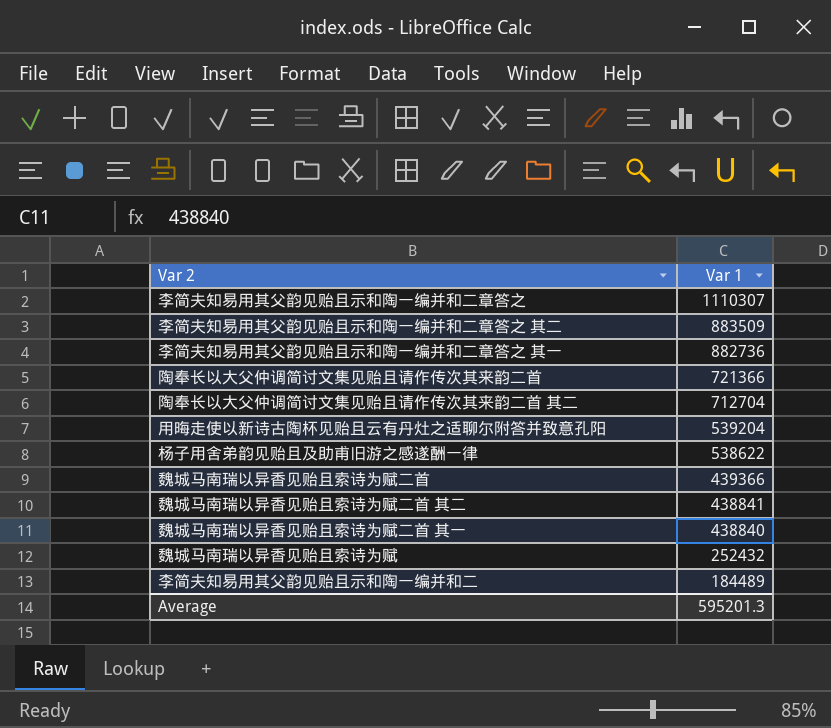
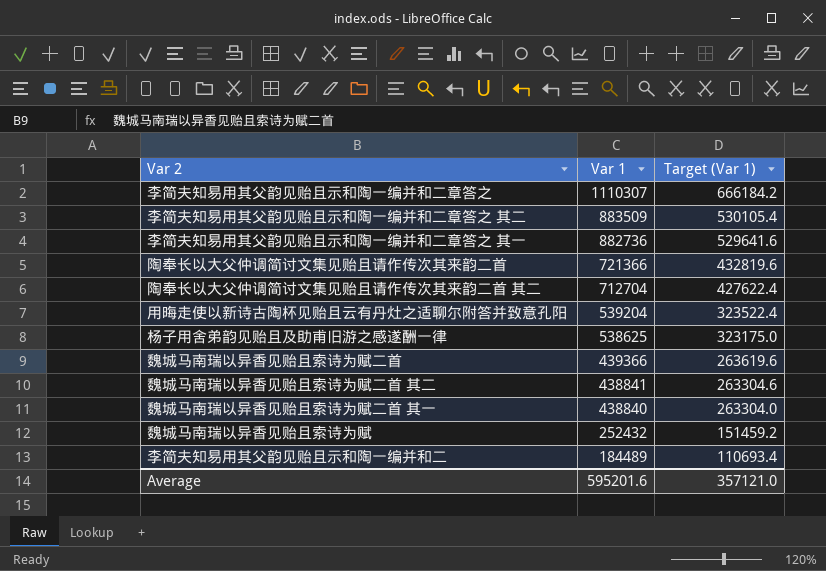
column Target (Var 1) | formula: none -> [Var 1] * 0.6
杨子用舍弟韵见贻且及助甫旧游之感遂酬一律 | Var 1: 538622 -> 538625
Average | Var 1: 595201.3 -> 595201.6

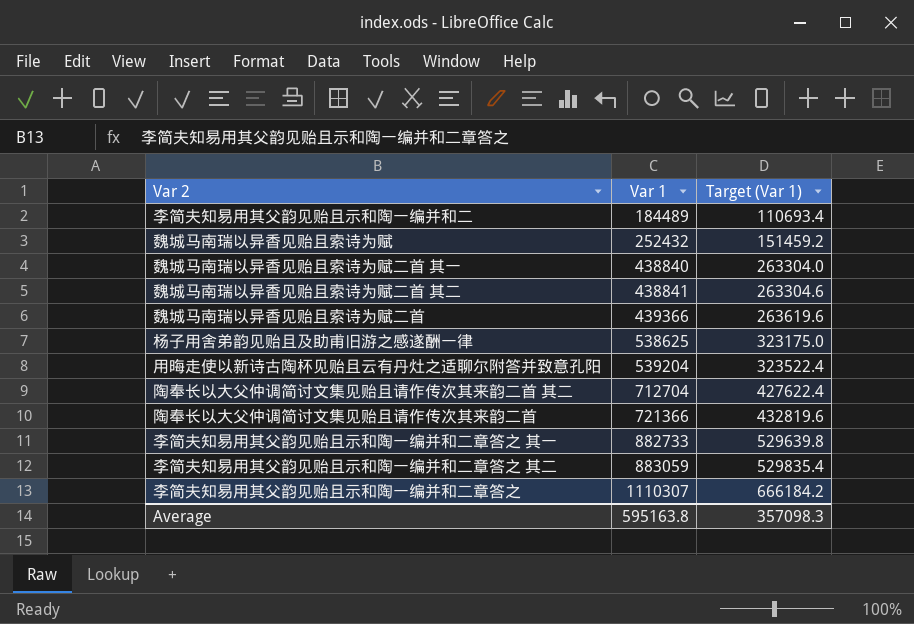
row order: Var 1 descending -> Var 1 ascending
李简夫知易用其父韵见贻且示和陶一编并和二章答之 其一 | Var 1: 882736 -> 882733
李简夫知易用其父韵见贻且示和陶一编并和二章答之 其一 | Target (Var 1): 529641.6 -> 529639.8
李简夫知易用其父韵见贻且示和陶一编并和二章答之 其二 | Var 1: 883509 -> 883059
李简夫知易用其父韵见贻且示和陶一编并和二章答之 其二 | Target (Var 1): 530105.4 -> 529835.4
Average | Var 1: 595201.6 -> 595163.8
Average | Target (Var 1): 357121.0 -> 357098.3

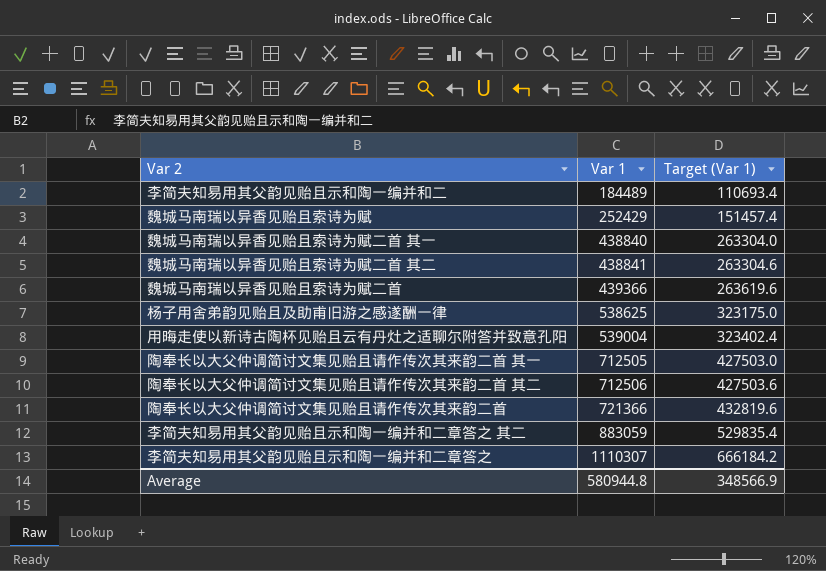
row 李简夫知易用其父韵见贻且示和陶一编并和二章答之 其一: 882733 | 529639.8 -> none
魏城马南瑞以异香见贻且索诗为赋 | Var 1: 252432 -> 252429
魏城马南瑞以异香见贻且索诗为赋 | Target (Var 1): 151459.2 -> 151457.4
用晦走使以新诗古陶杯见贻且云有丹灶之适聊尔附答并致意孔阳 | Var 1: 539204 -> 539004
用晦走使以新诗古陶杯见贻且云有丹灶之适聊尔附答并致意孔阳 | Target (Var 1): 323522.4 -> 323402.4
row 陶奉长以大父仲调简讨文集见贻且请作传次其来韵二首 其一: none -> 712505 | 427503.0
陶奉长以大父仲调简讨文集见贻且请作传次其来韵二首 其二 | Var 1: 712704 -> 712506
陶奉长以大父仲调简讨文集见贻且请作传次其来韵二首 其二 | Target (Var 1): 427622.4 -> 427503.6
Average | Var 1: 595163.8 -> 580944.8
Average | Target (Var 1): 357098.3 -> 348566.9

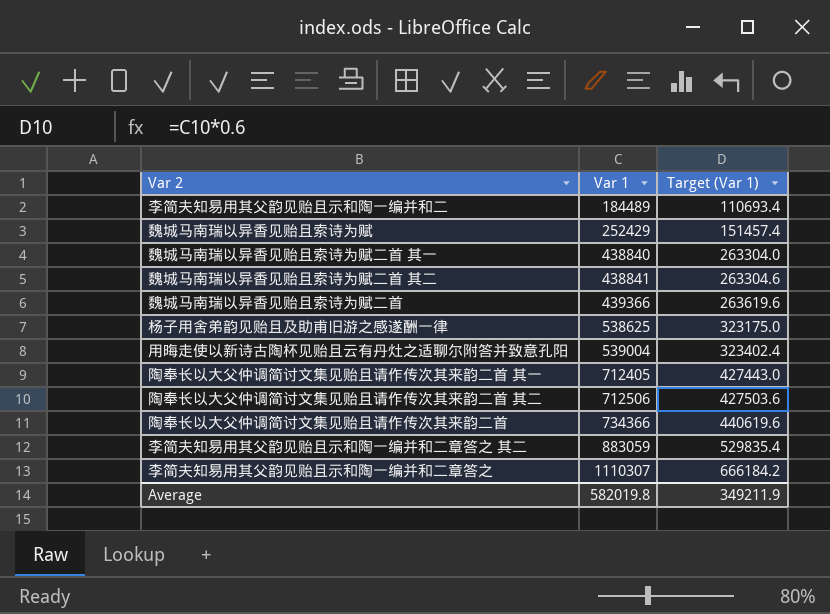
陶奉长以大父仲调简讨文集见贻且请作传次其来韵二首 其一 | Var 1: 712505 -> 712405
陶奉长以大父仲调简讨文集见贻且请作传次其来韵二首 其一 | Target (Var 1): 427503.0 -> 427443.0
陶奉长以大父仲调简讨文集见贻且请作传次其来韵二首 | Var 1: 721366 -> 734366
陶奉长以大父仲调简讨文集见贻且请作传次其来韵二首 | Target (Var 1): 432819.6 -> 440619.6
Average | Var 1: 580944.8 -> 582019.8
Average | Target (Var 1): 348566.9 -> 349211.9

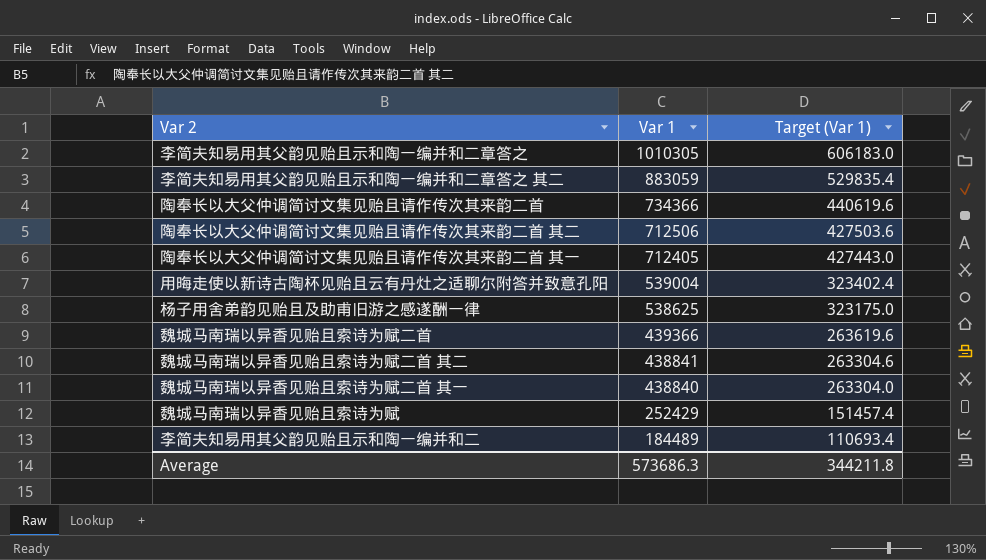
row order: Var 1 ascending -> Var 1 descending
李简夫知易用其父韵见贻且示和陶一编并和二章答之 | Var 1: 1110307 -> 1010305
李简夫知易用其父韵见贻且示和陶一编并和二章答之 | Target (Var 1): 666184.2 -> 606183.0
Average | Var 1: 582019.8 -> 573686.3
Average | Target (Var 1): 349211.9 -> 344211.8

